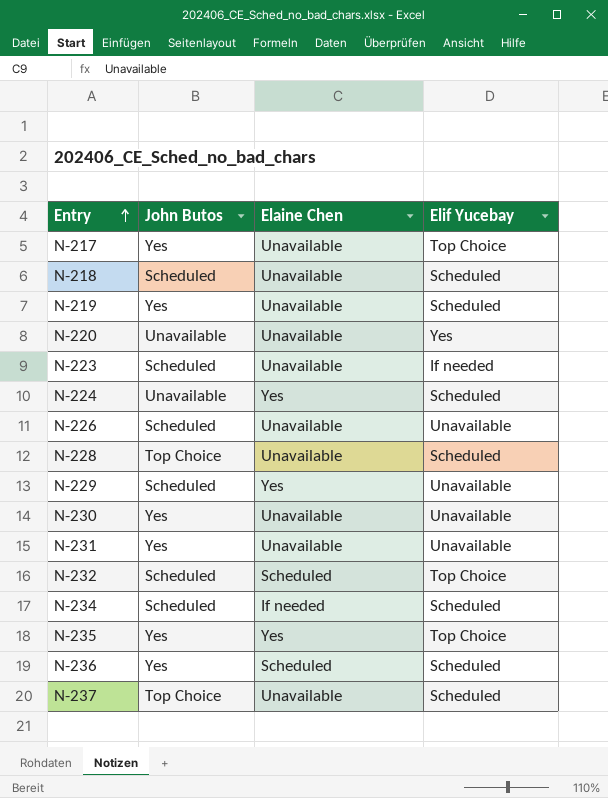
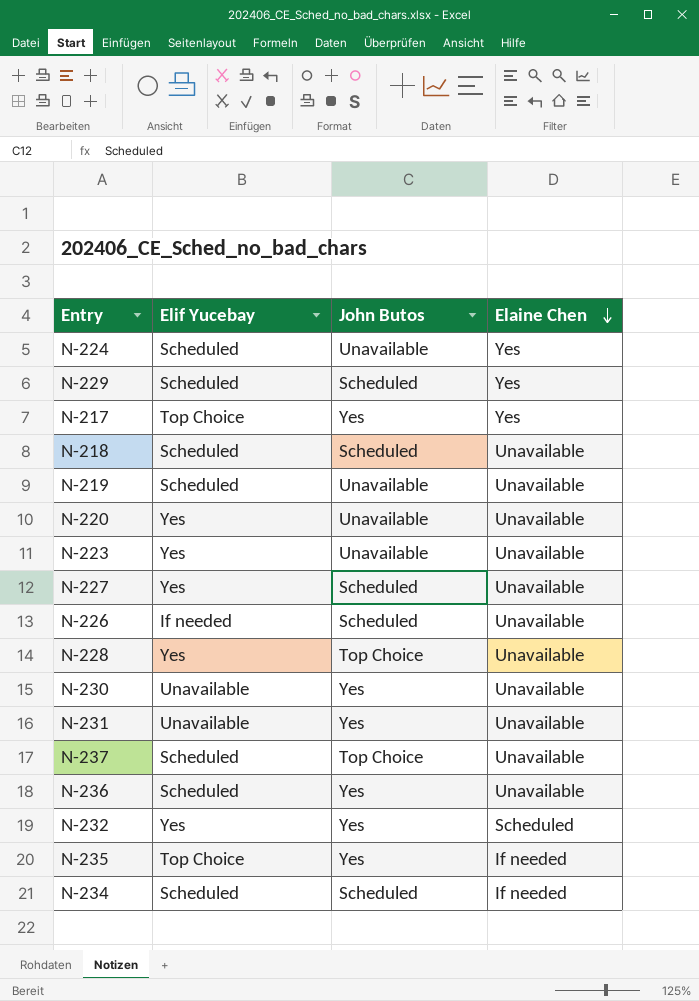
row order: Entry ascending -> Elaine Chen descending
column Elif Yucebay | position: 4 -> 2
N-229 | Elif Yucebay: Unavailable -> Scheduled
N-217 | Elaine Chen: Unavailable -> Yes
N-219 | John Butos: Yes -> Unavailable
N-223 | Elif Yucebay: If needed -> Yes
N-223 | John Butos: Scheduled -> Unavailable
row N-227: none -> Yes | Scheduled | Unavailable
N-226 | Elif Yucebay: Unavailable -> If needed
N-228 | Elif Yucebay: Scheduled -> Yes
N-236 | Elaine Chen: Scheduled -> Unavailable
N-232 | Elif Yucebay: Top Choice -> Yes
N-232 | John Butos: Scheduled -> Yes
N-235 | Elaine Chen: Yes -> If needed

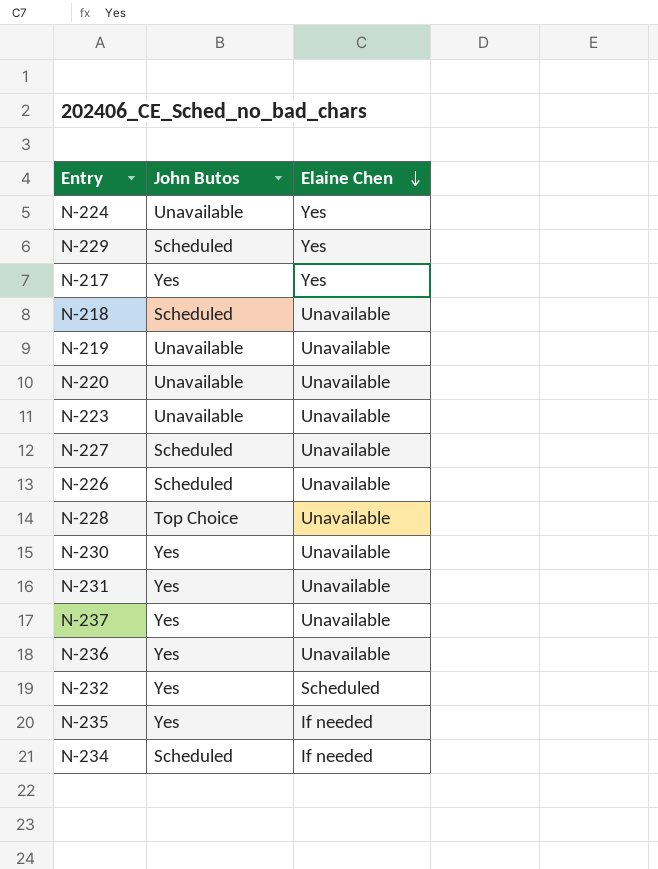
column Elif Yucebay | position: 2 -> none
N-237 | John Butos: Top Choice -> Yes

